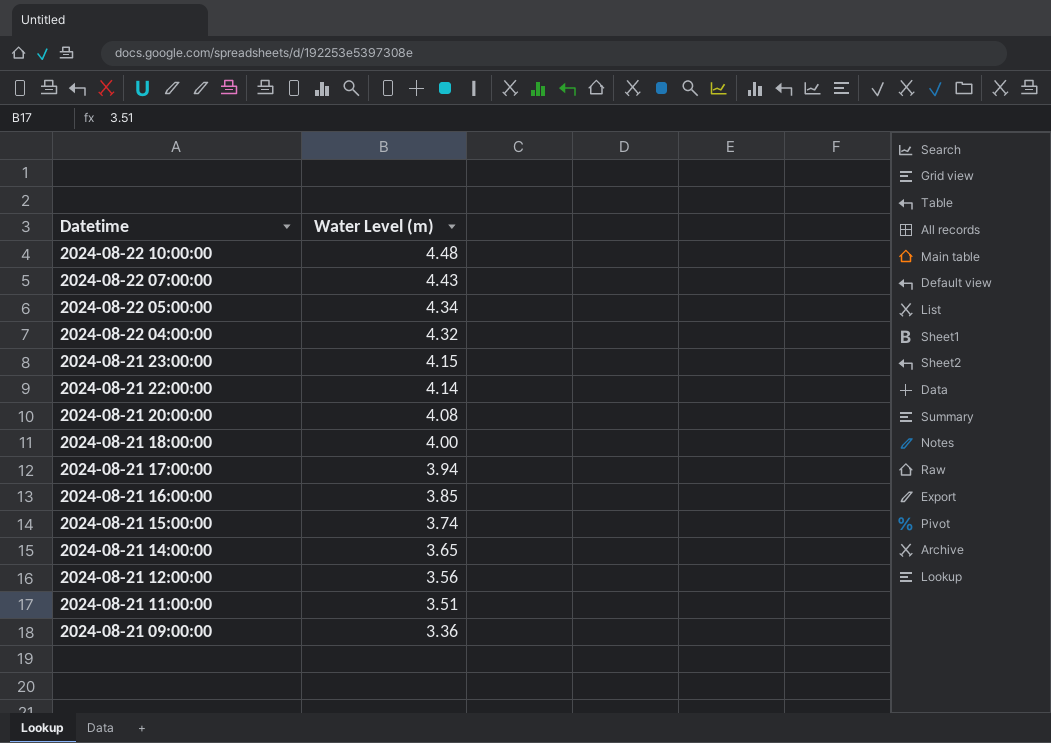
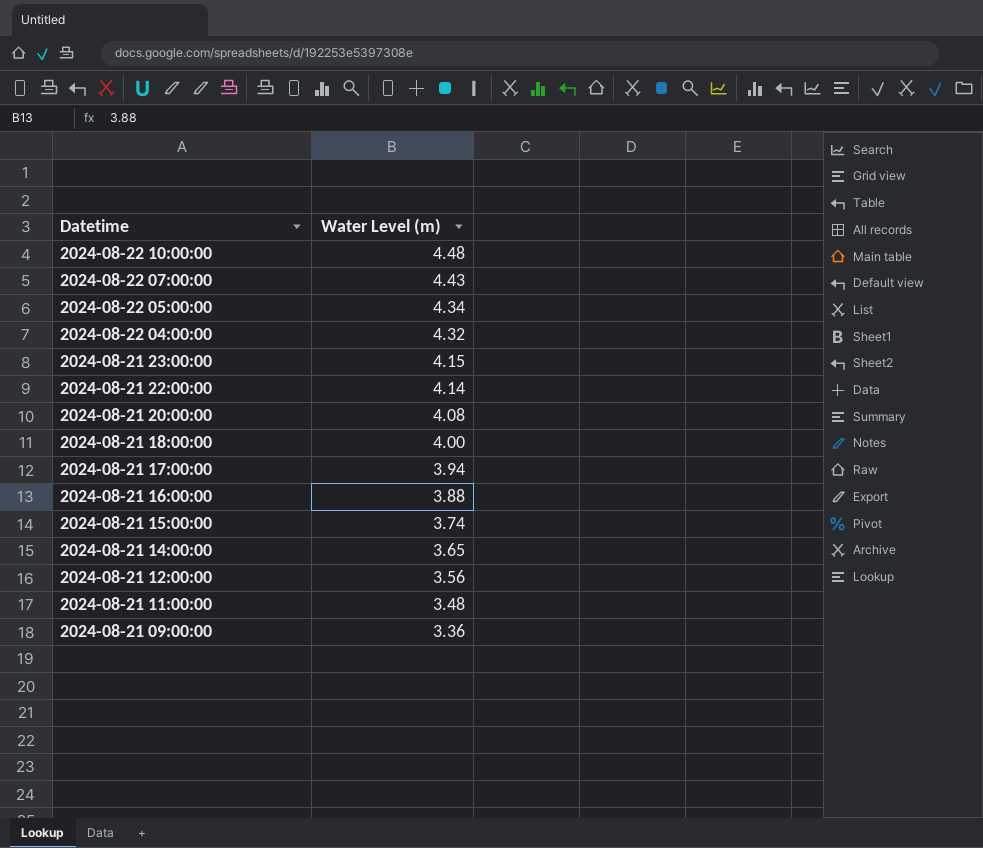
2024-08-21 16:00:00 | Water Level (m): 3.85 -> 3.88
2024-08-21 11:00:00 | Water Level (m): 3.51 -> 3.48

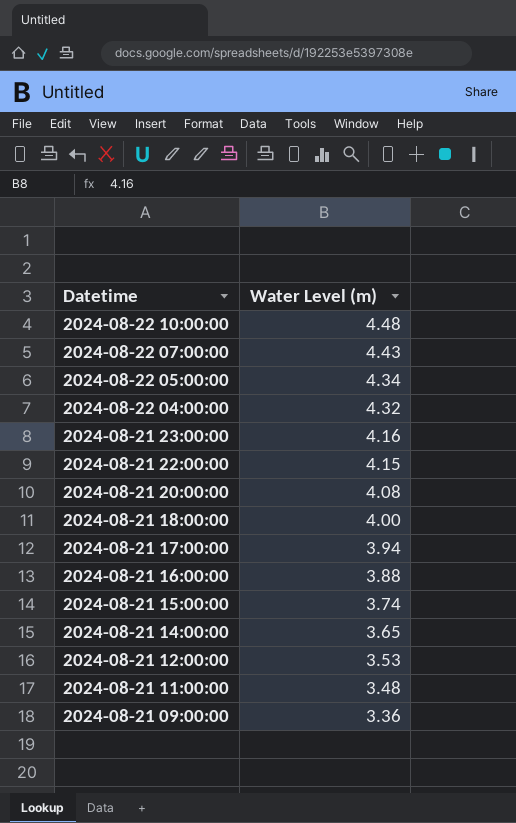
2024-08-21 23:00:00 | Water Level (m): 4.15 -> 4.16
2024-08-21 22:00:00 | Water Level (m): 4.14 -> 4.15
2024-08-21 12:00:00 | Water Level (m): 3.56 -> 3.53

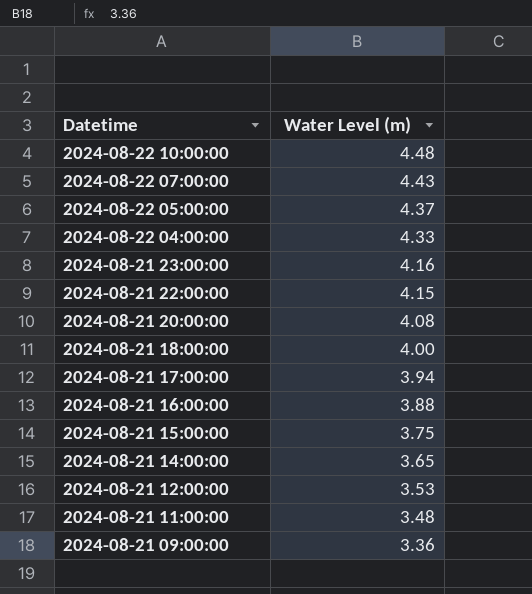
2024-08-22 05:00:00 | Water Level (m): 4.34 -> 4.37
2024-08-22 04:00:00 | Water Level (m): 4.32 -> 4.33
2024-08-21 15:00:00 | Water Level (m): 3.74 -> 3.75

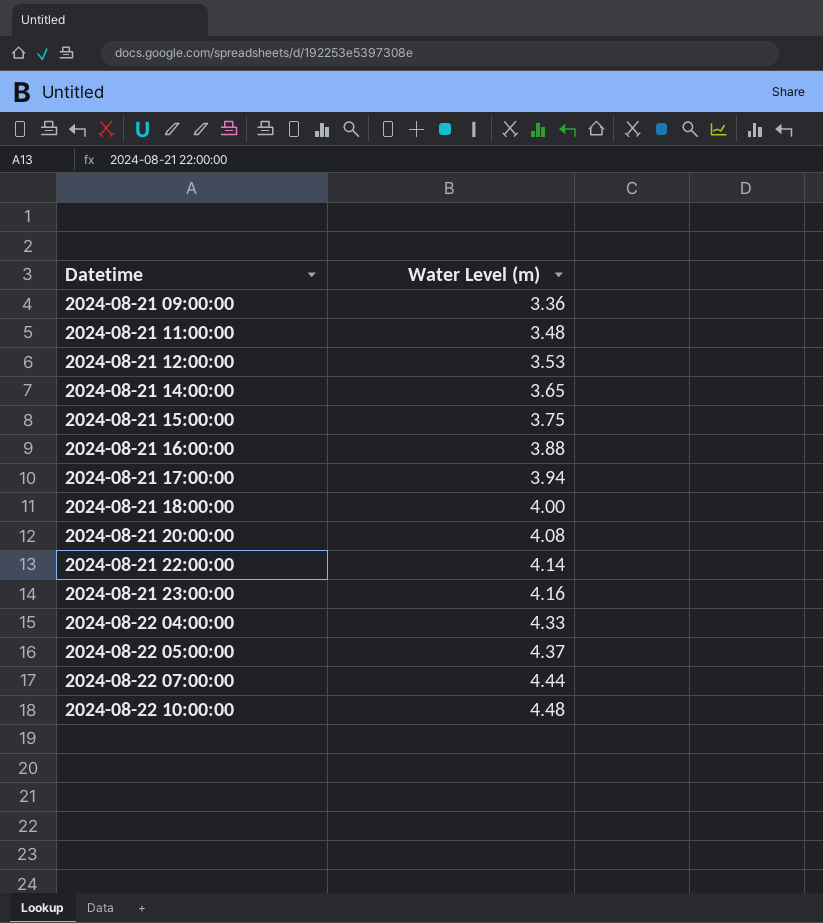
row order: Datetime descending -> Datetime ascending
2024-08-21 22:00:00 | Water Level (m): 4.15 -> 4.14
2024-08-22 07:00:00 | Water Level (m): 4.43 -> 4.44

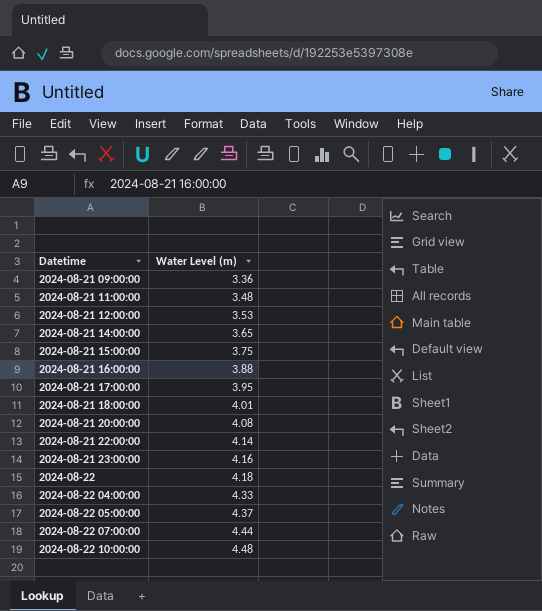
2024-08-21 17:00:00 | Water Level (m): 3.94 -> 3.95
2024-08-21 18:00:00 | Water Level (m): 4.00 -> 4.01
row 2024-08-22: none -> 4.18

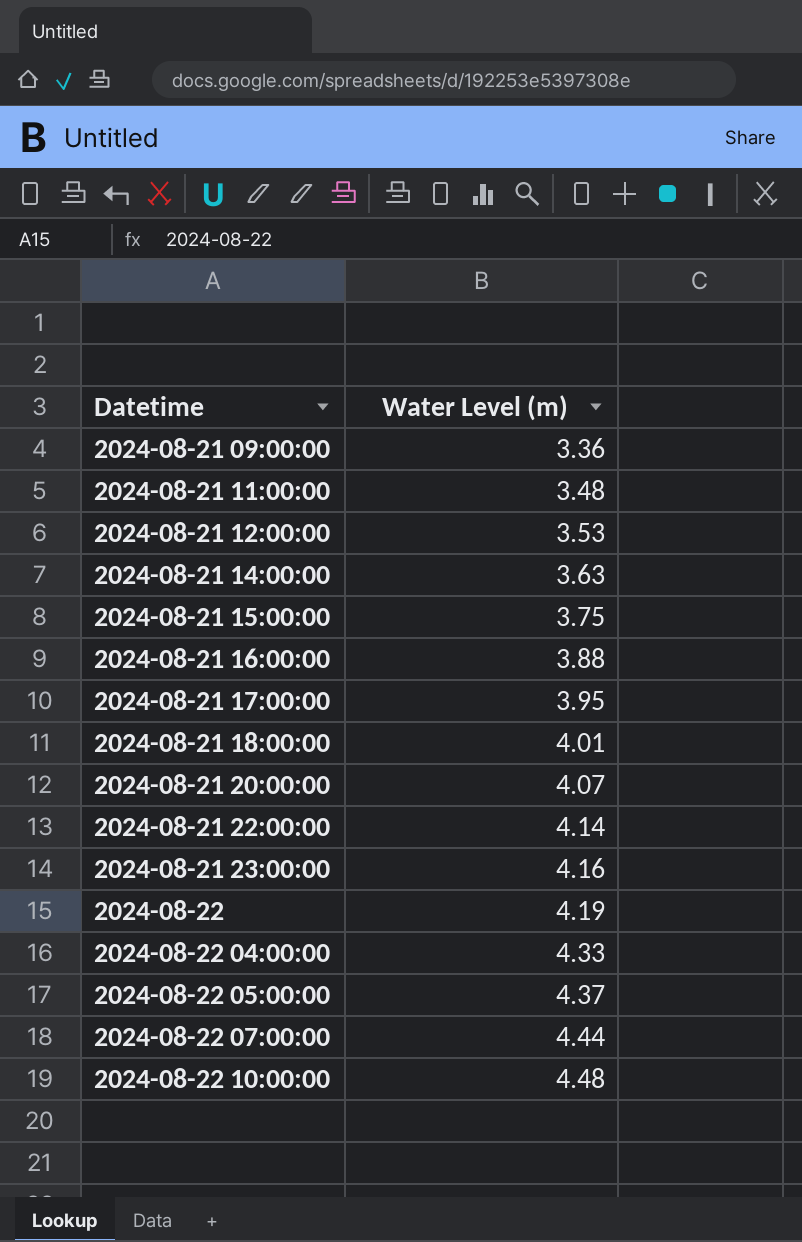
2024-08-21 14:00:00 | Water Level (m): 3.65 -> 3.63
2024-08-21 20:00:00 | Water Level (m): 4.08 -> 4.07
2024-08-22 | Water Level (m): 4.18 -> 4.19

